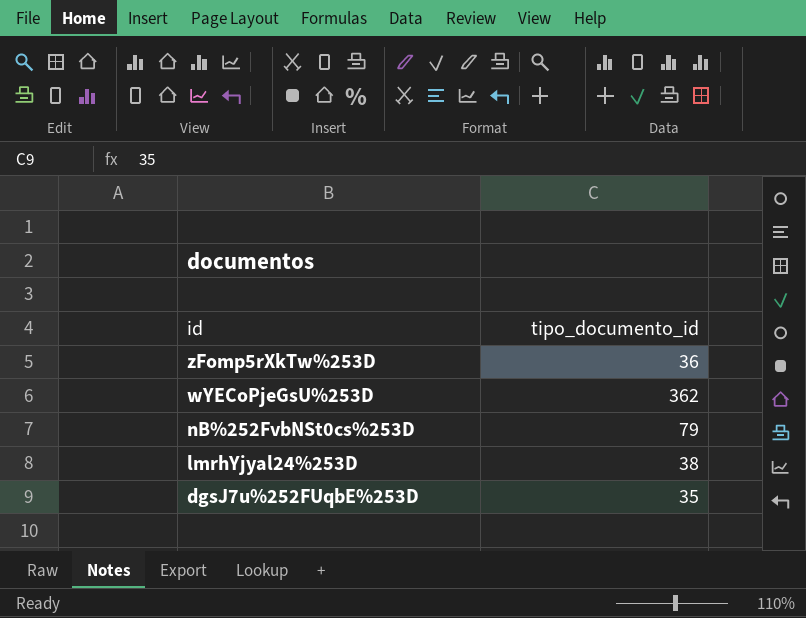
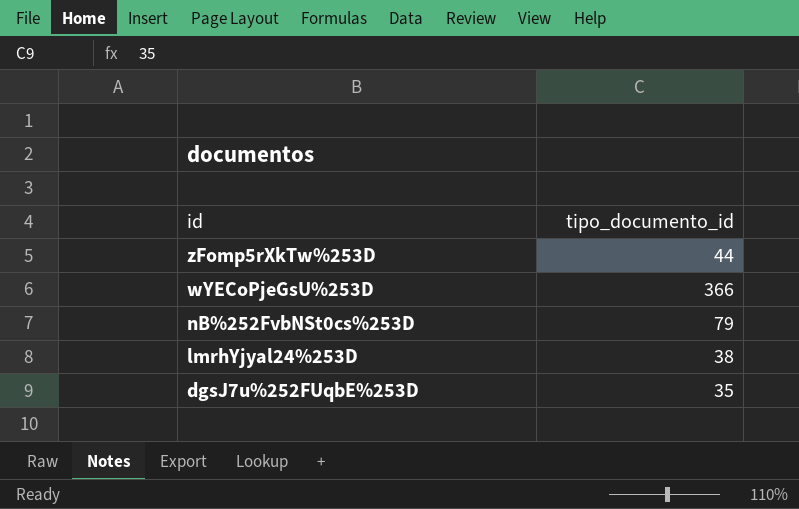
zFomp5rXkTw%253D | tipo_documento_id: 36 -> 44
wYECoPjeGsU%253D | tipo_documento_id: 362 -> 366

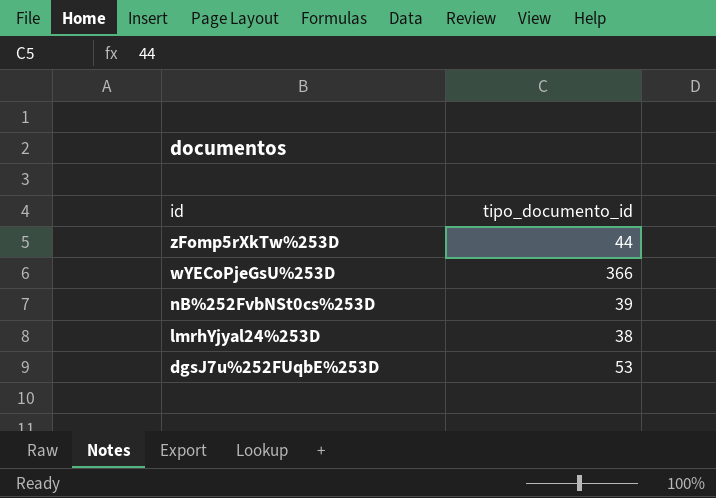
nB%252FvbNSt0cs%253D | tipo_documento_id: 79 -> 39
dgsJ7u%252FUqbE%253D | tipo_documento_id: 35 -> 53

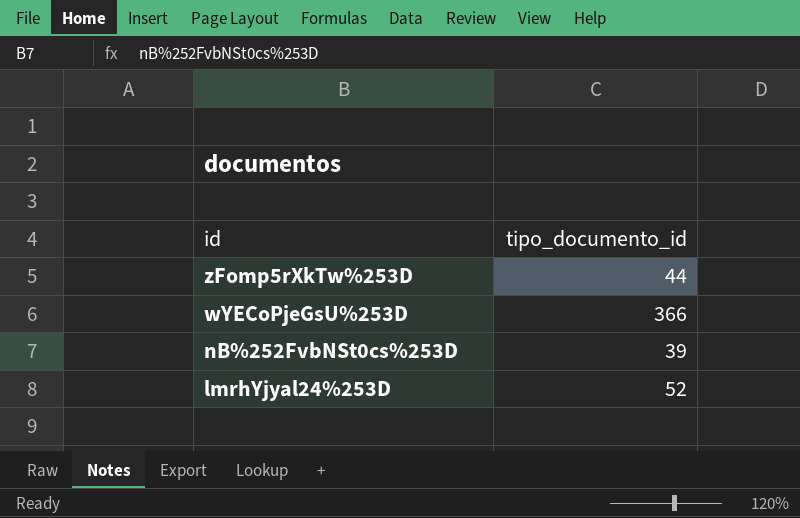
row dgsJ7u%252FUqbE%253D: 53 -> none
lmrhYjyal24%253D | tipo_documento_id: 38 -> 52

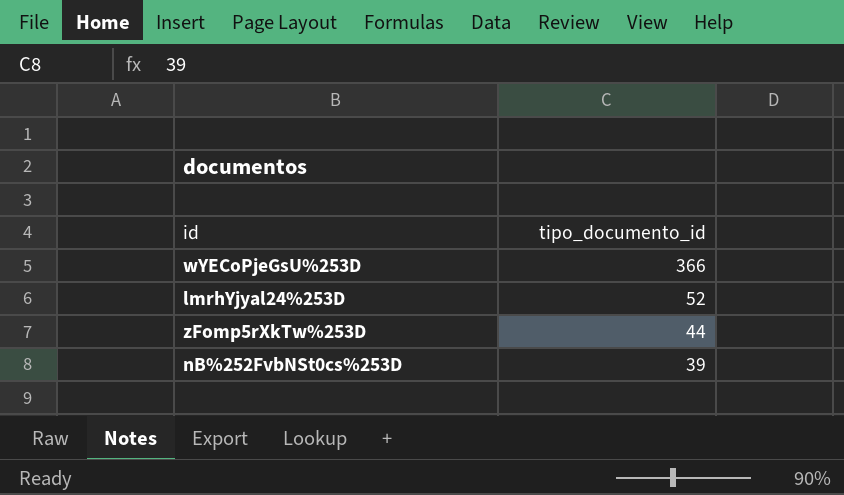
row order: id descending -> tipo_documento_id descending

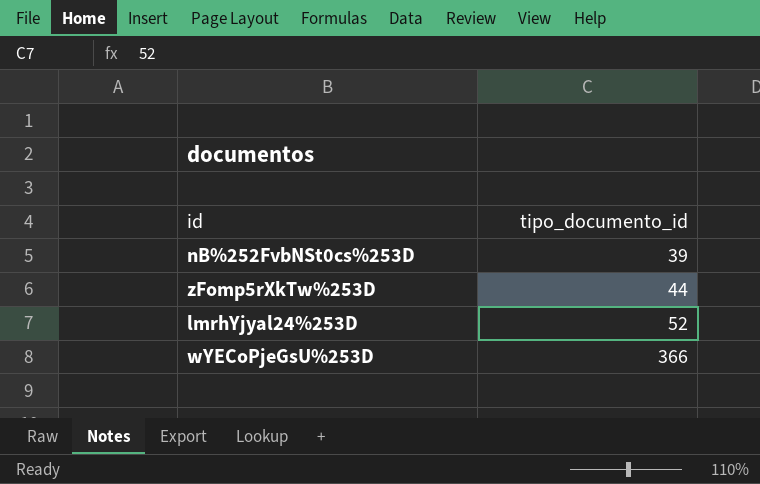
row order: tipo_documento_id descending -> tipo_documento_id ascending

